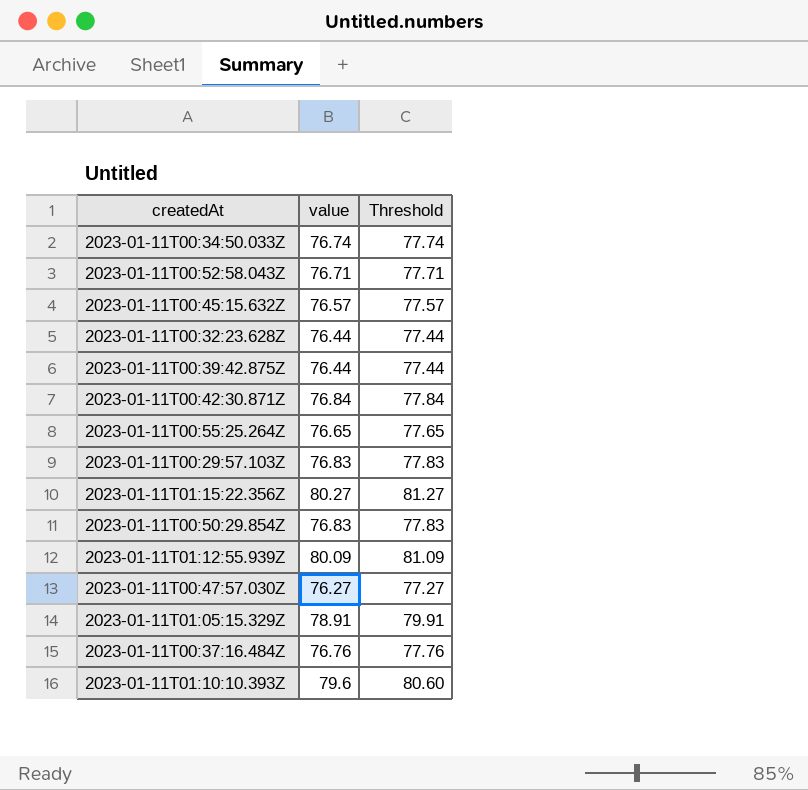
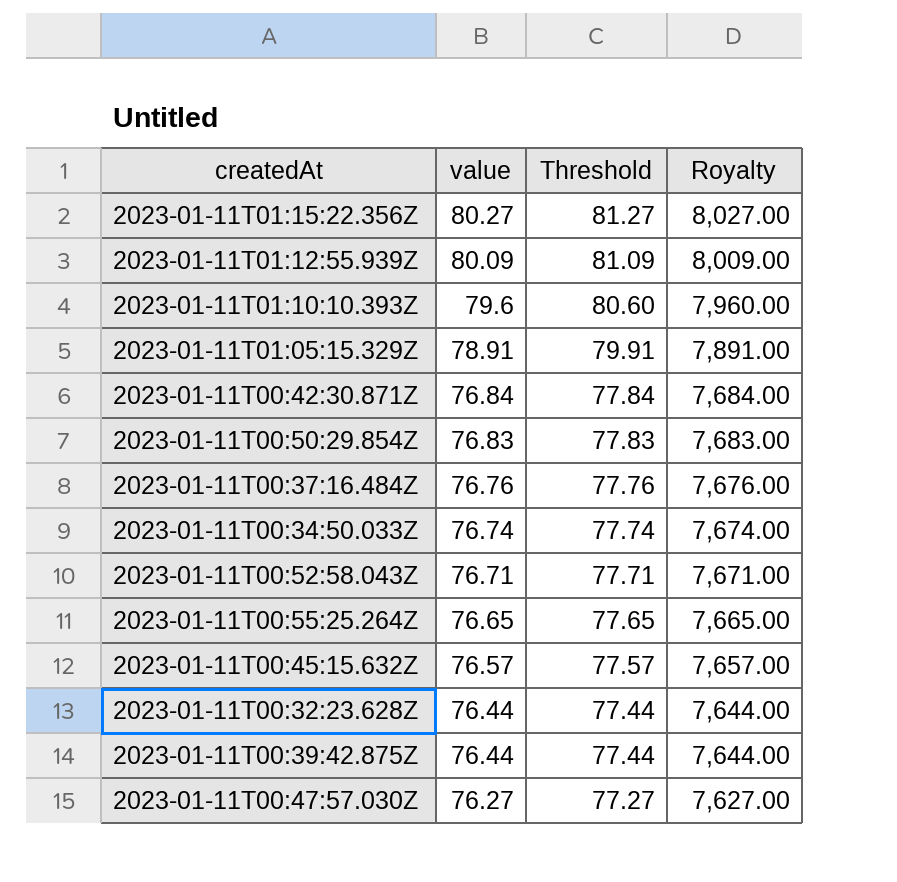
row order: none -> value descending
column Royalty | formula: none -> [value] * 100
row 2023-01-11T00:29:57.103Z: 76.83 | 77.83 -> none

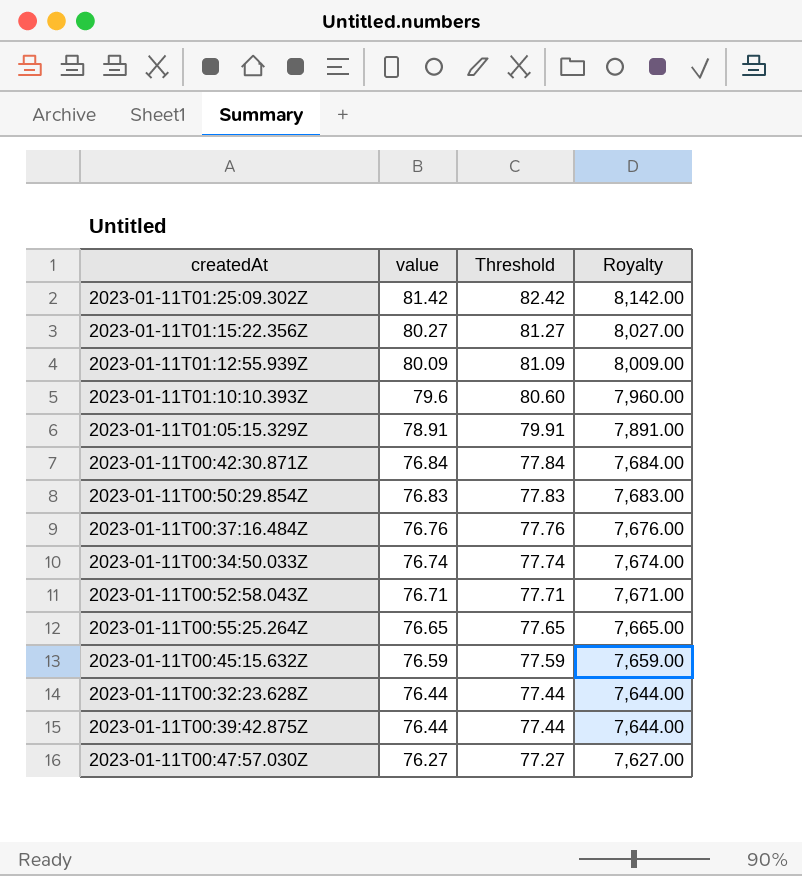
row 2023-01-11T01:25:09.302Z: none -> 81.42 | 82.42 | 8,142.00
2023-01-11T00:45:15.632Z | value: 76.57 -> 76.59
2023-01-11T00:45:15.632Z | Threshold: 77.57 -> 77.59
2023-01-11T00:45:15.632Z | Royalty: 7,657.00 -> 7,659.00

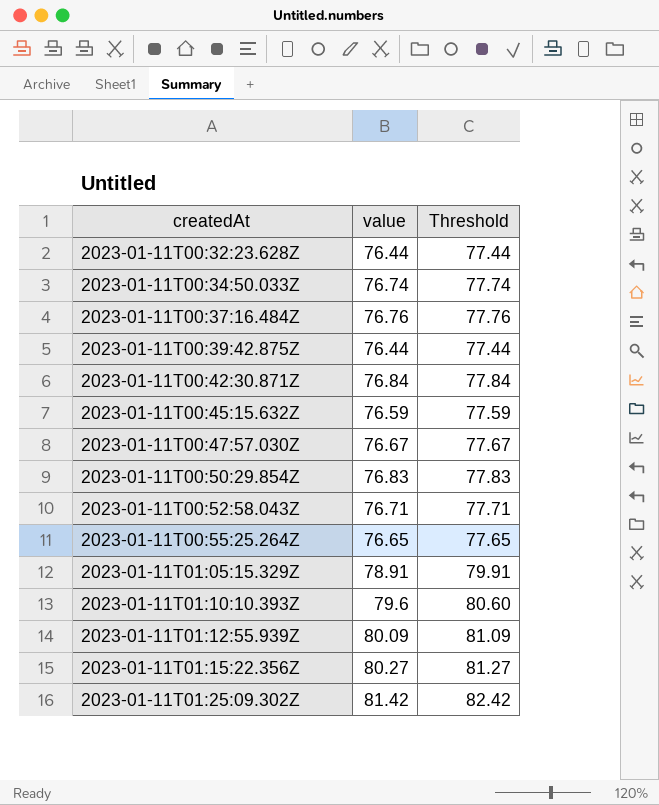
row order: value descending -> createdAt ascending
column Royalty | formula: [value] * 100 -> none
2023-01-11T00:47:57.030Z | value: 76.27 -> 76.67
2023-01-11T00:47:57.030Z | Threshold: 77.27 -> 77.67

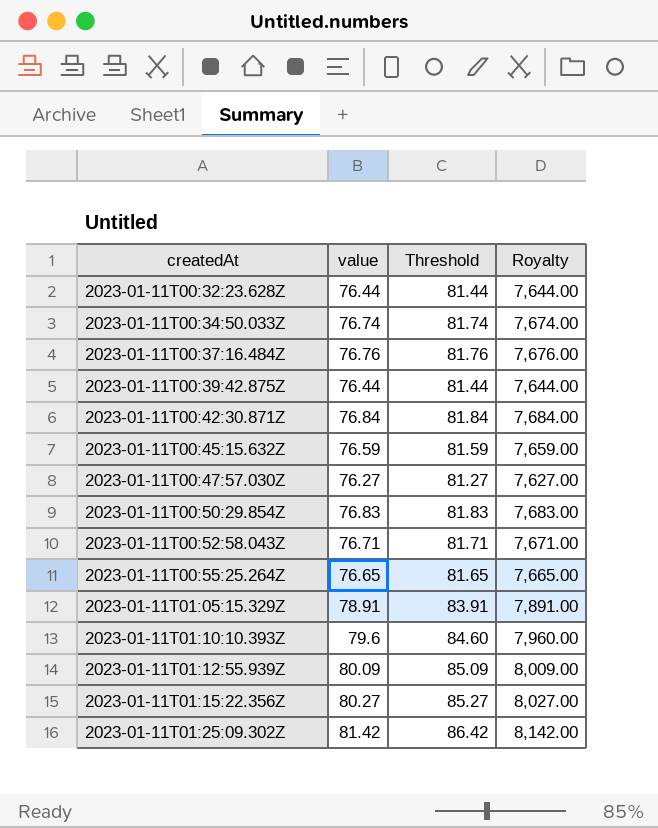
column Threshold | formula: [value] + 1 -> [value] + 5
column Royalty | formula: none -> [value] * 100
2023-01-11T00:47:57.030Z | value: 76.67 -> 76.27

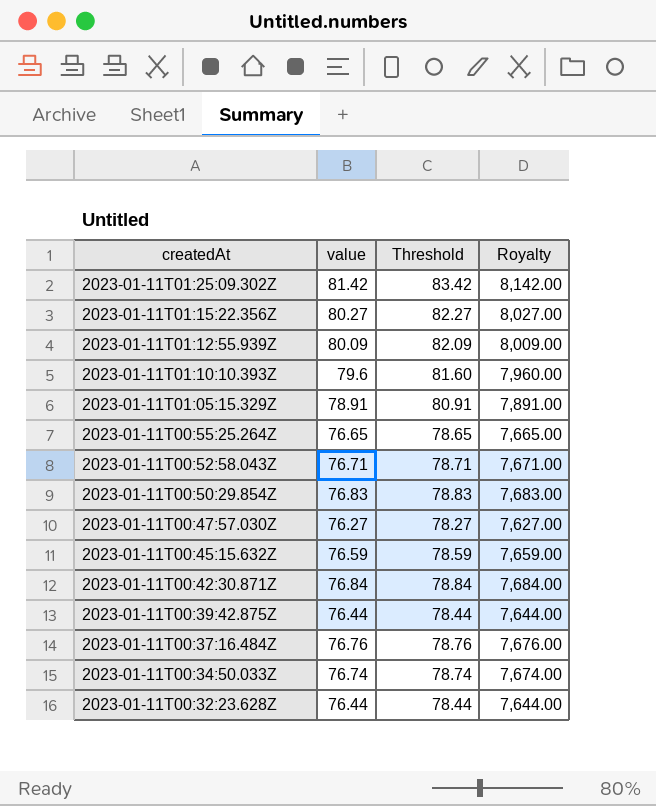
row order: createdAt ascending -> createdAt descending
column Threshold | formula: [value] + 5 -> [value] + 2

